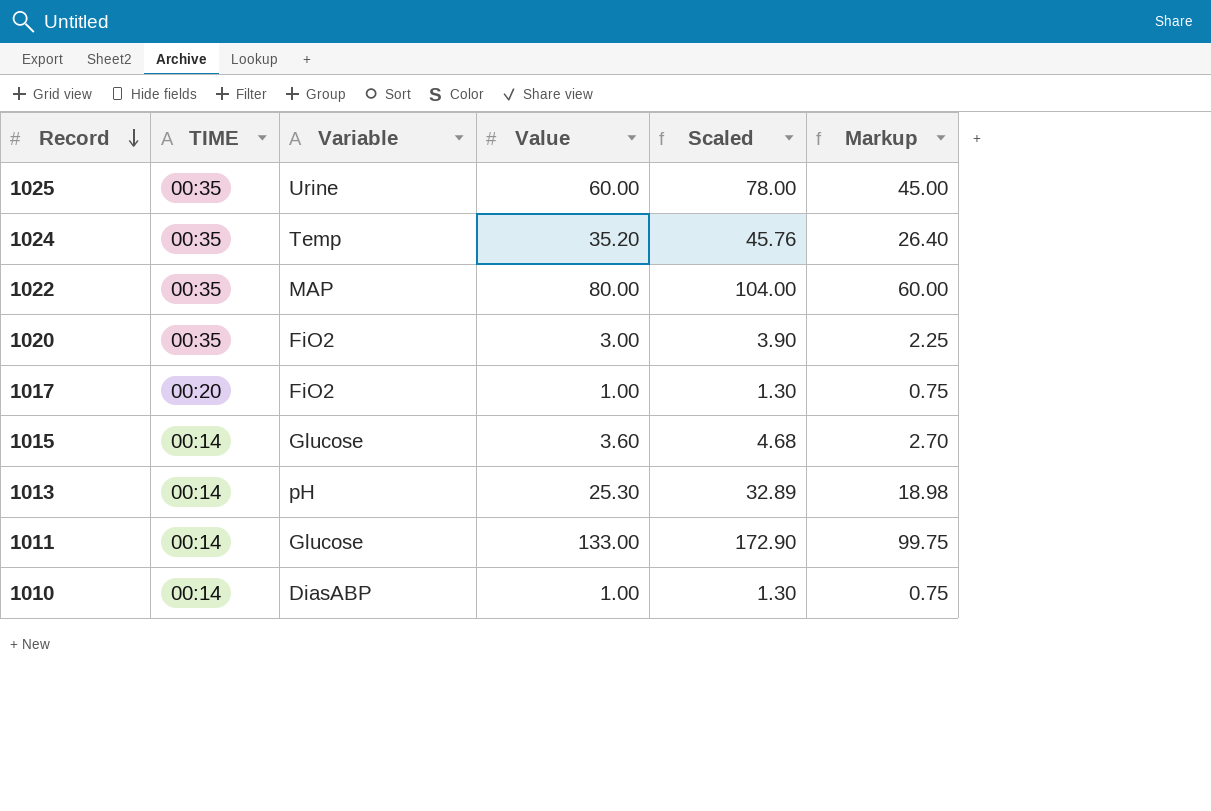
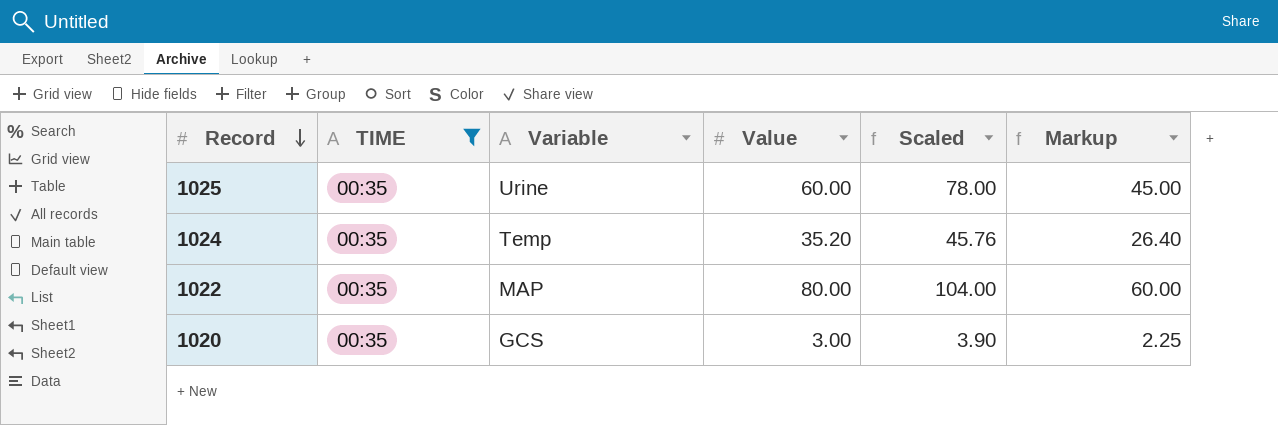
filter: none -> TIME = 00:35
1020 | Variable: FiO2 -> GCS

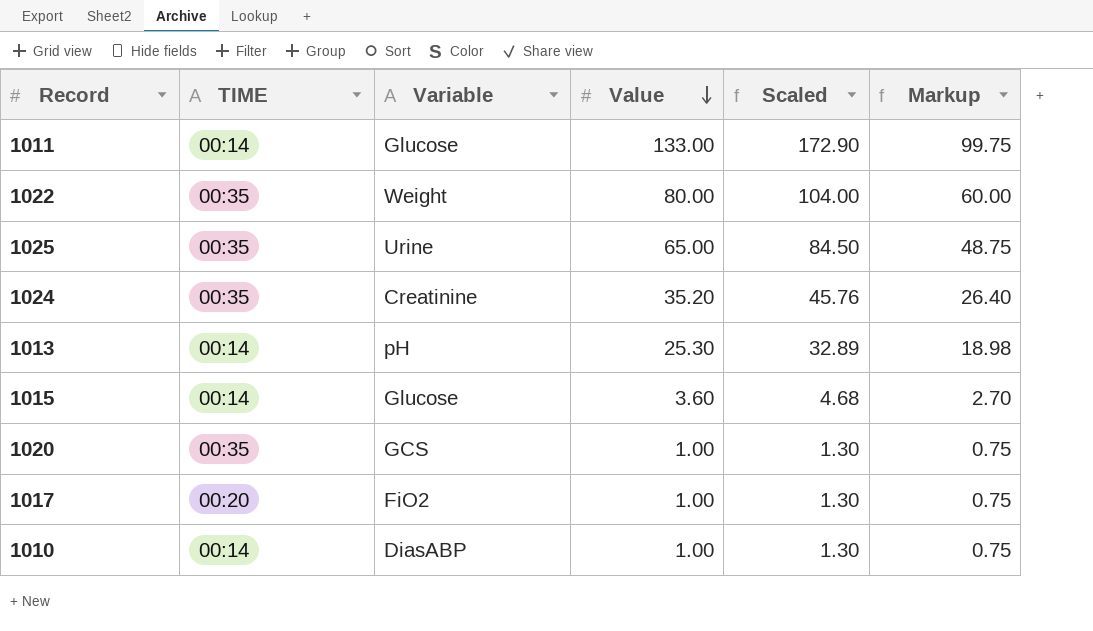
filter: TIME = 00:35 -> none
row order: Record descending -> Value descending
1022 | Variable: MAP -> Weight
1025 | Value: 60.00 -> 65.00
1025 | Scaled: 78.00 -> 84.50
1025 | Markup: 45.00 -> 48.75
1024 | Variable: Temp -> Creatinine
1020 | Value: 3.00 -> 1.00
1020 | Scaled: 3.90 -> 1.30
1020 | Markup: 2.25 -> 0.75

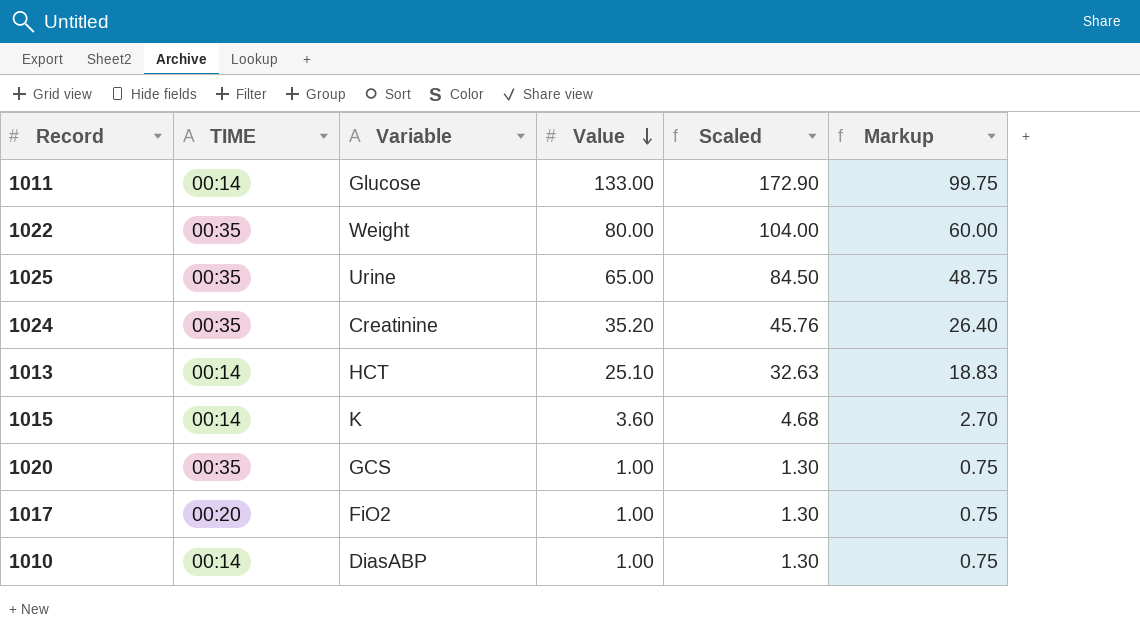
1013 | Variable: pH -> HCT
1013 | Value: 25.30 -> 25.10
1013 | Scaled: 32.89 -> 32.63
1013 | Markup: 18.98 -> 18.83
1015 | Variable: Glucose -> K

